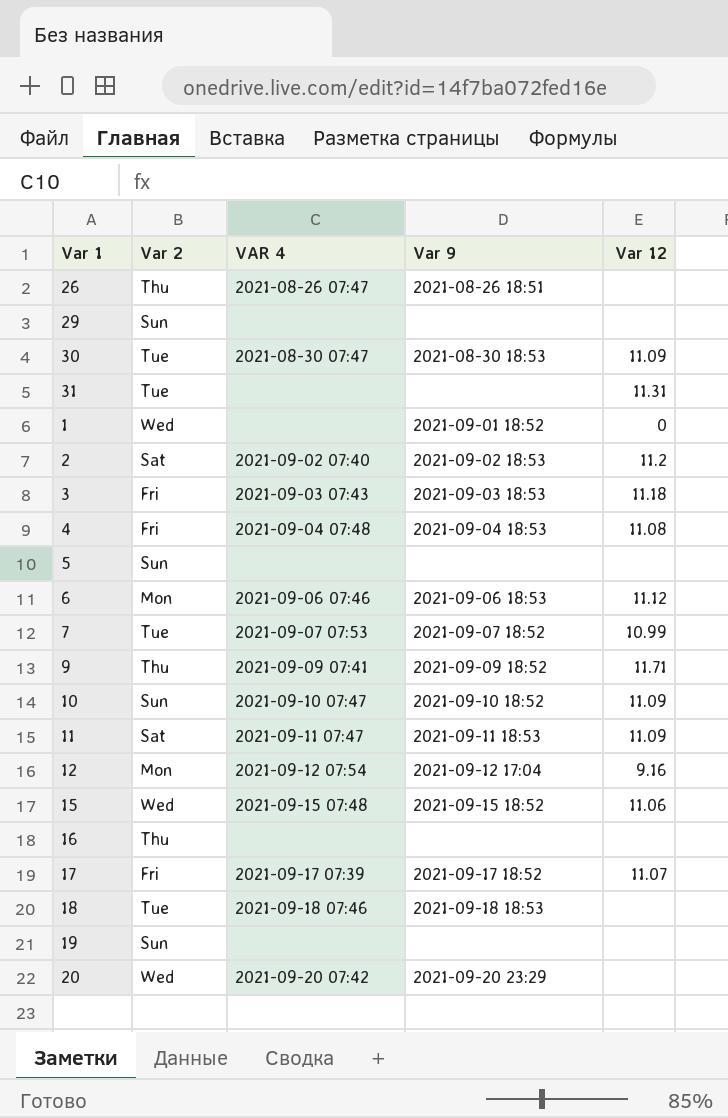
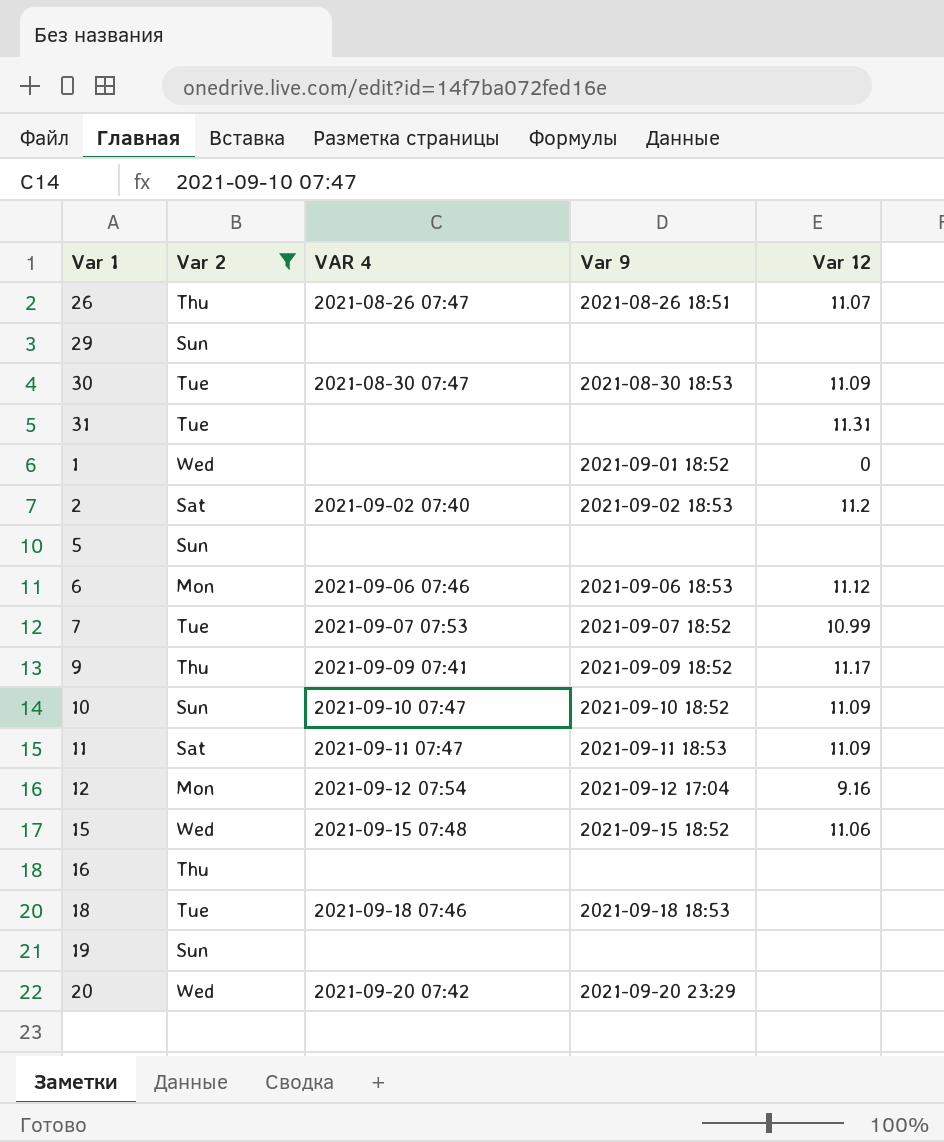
filter: none -> Var 2 != Fri
26 | Var 12: none -> 11.07
9 | Var 12: 11.71 -> 11.17

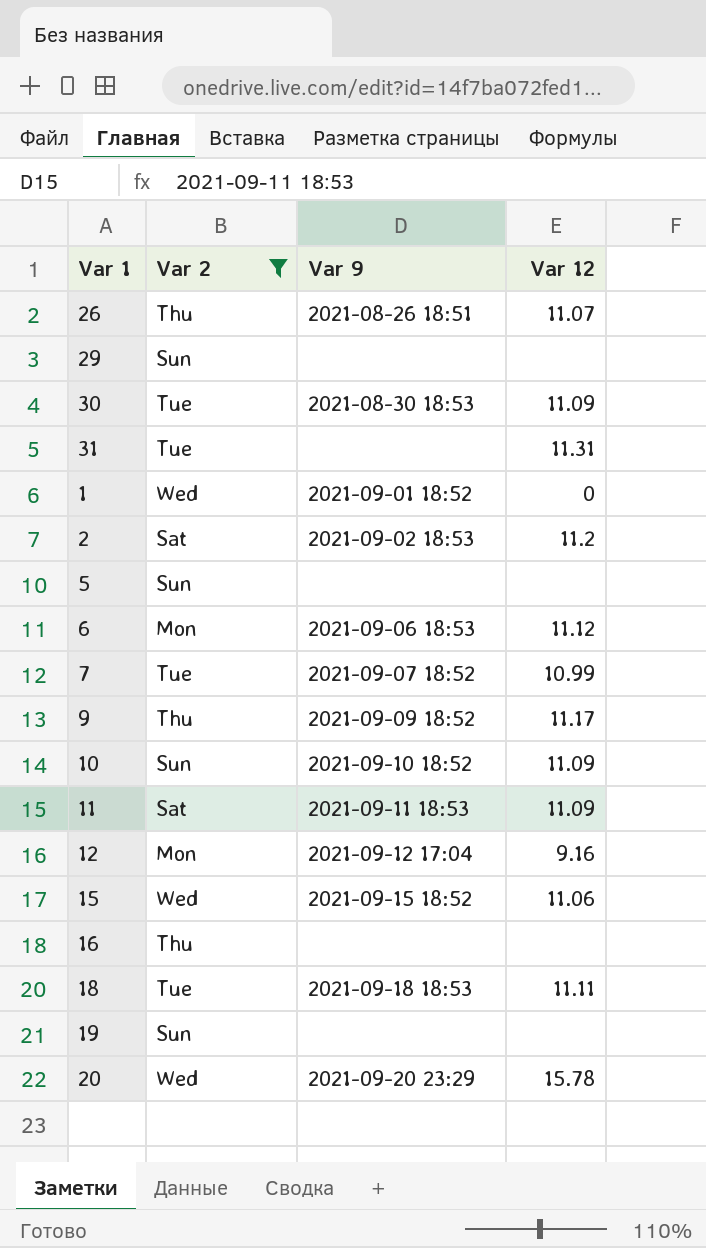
column VAR 4 | position: 3 -> none
18 | Var 12: none -> 11.11
20 | Var 12: none -> 15.78

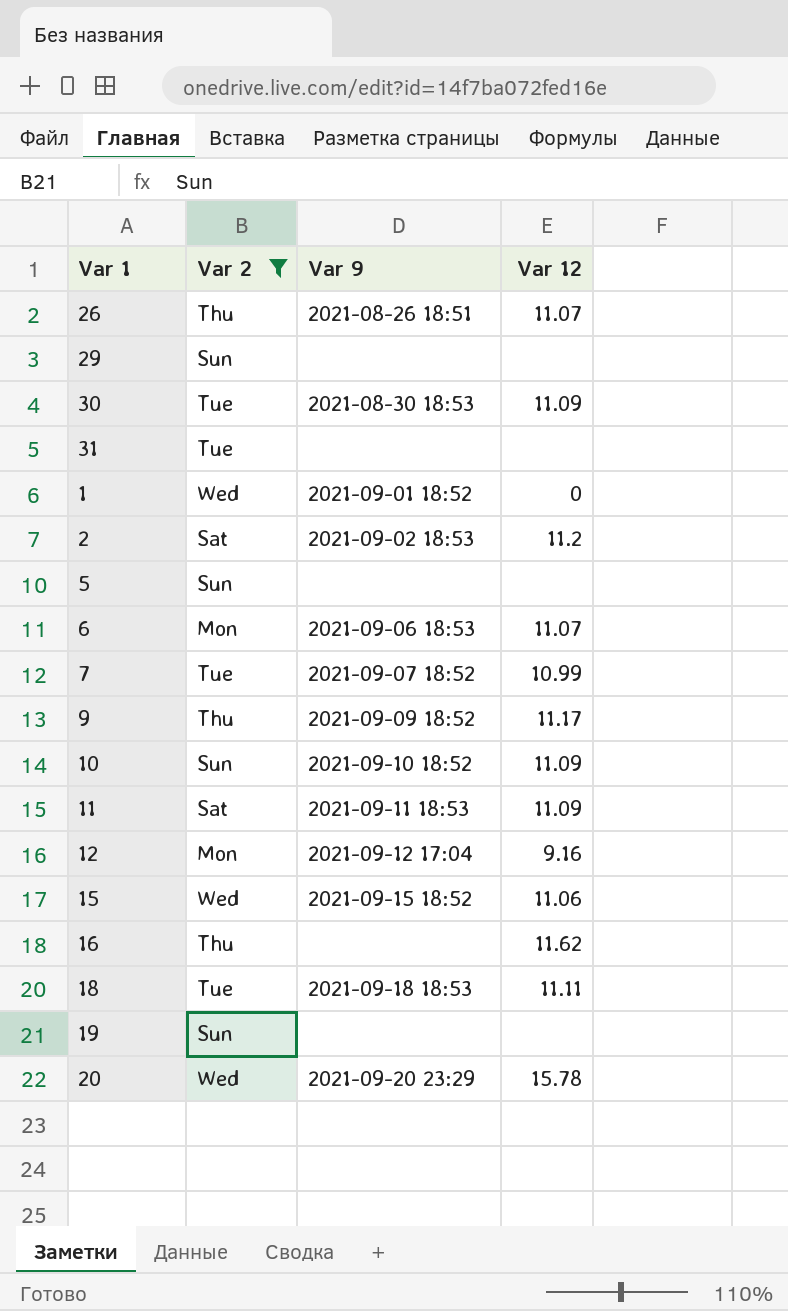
31 | Var 12: 11.31 -> none
6 | Var 12: 11.12 -> 11.07
16 | Var 12: none -> 11.62

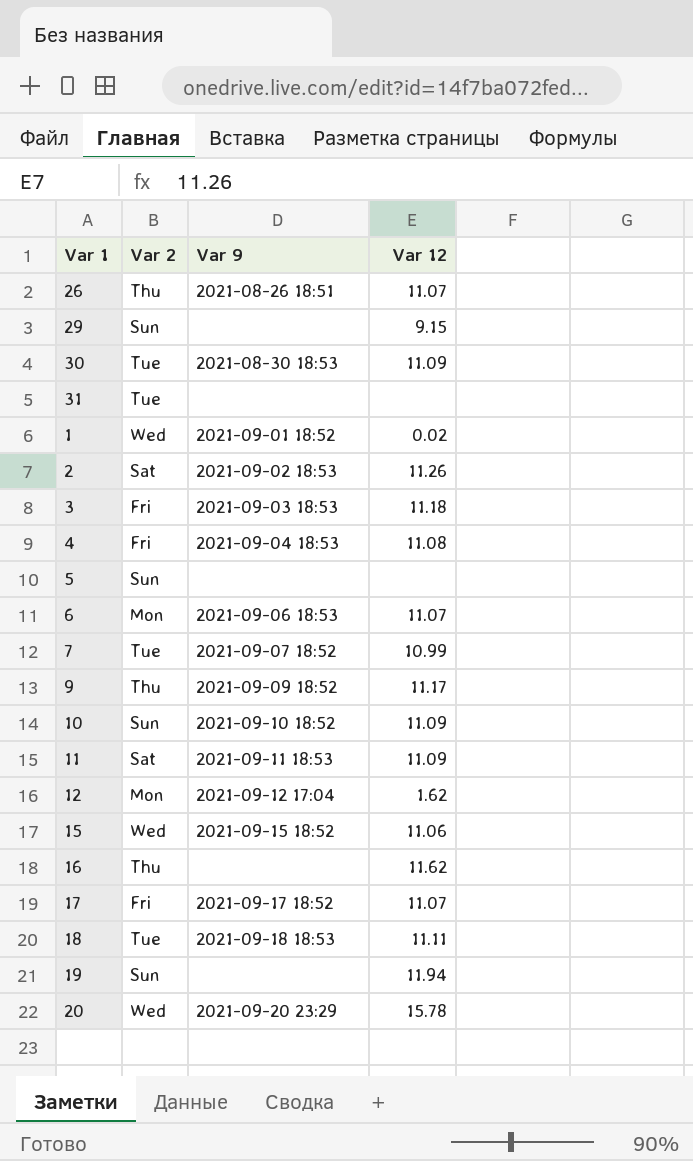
filter: Var 2 != Fri -> none
29 | Var 12: none -> 9.15
1 | Var 12: 0 -> 0.02
2 | Var 12: 11.2 -> 11.26
12 | Var 12: 9.16 -> 1.62
19 | Var 12: none -> 11.94

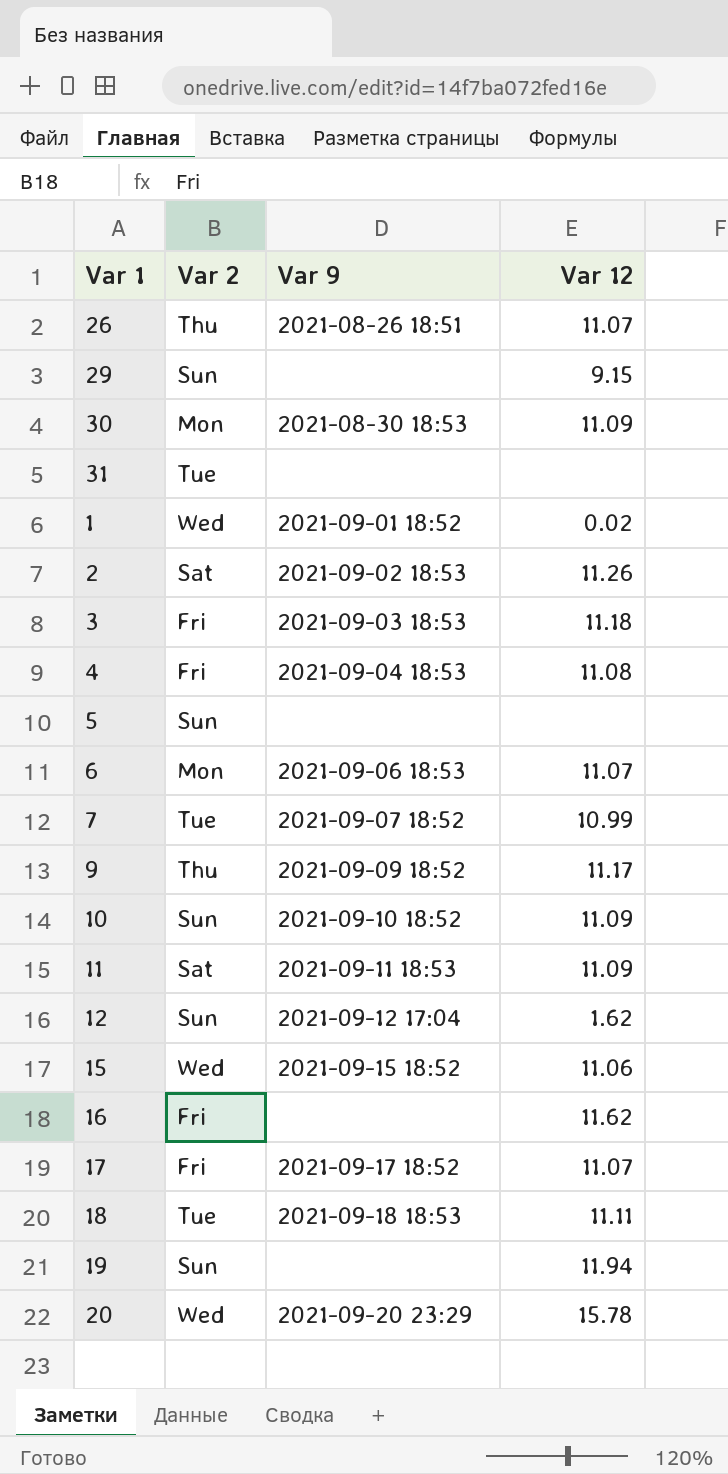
30 | Var 2: Tue -> Mon
12 | Var 2: Mon -> Sun
16 | Var 2: Thu -> Fri

